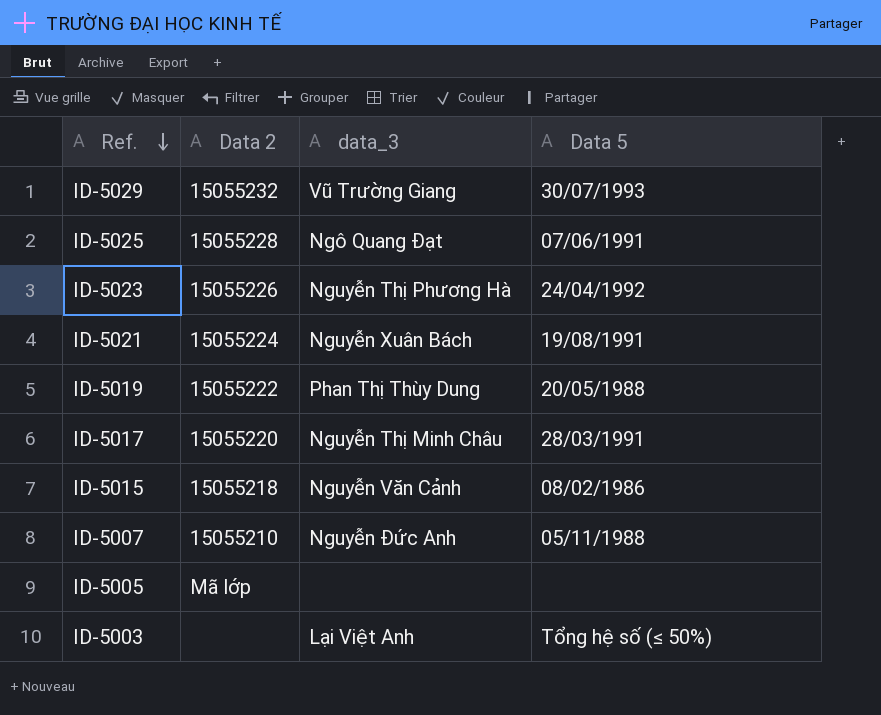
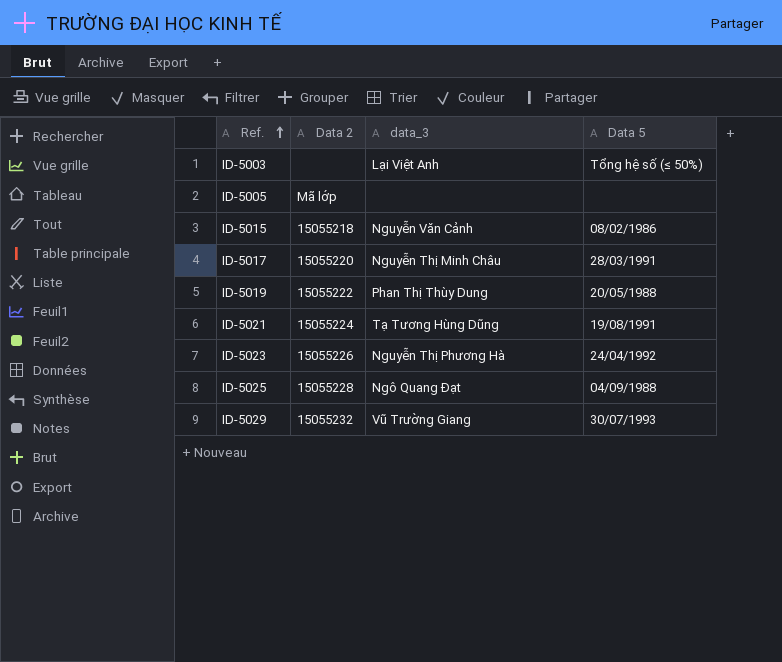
row order: Ref. descending -> Ref. ascending
row ID-5007: 15055210 | Nguyễn Đức Anh | 05/11/1988 -> none
ID-5021 | data_3: Nguyễn Xuân Bách -> Tạ Tương Hùng Dũng
ID-5025 | Data 5: 07/06/1991 -> 04/09/1988

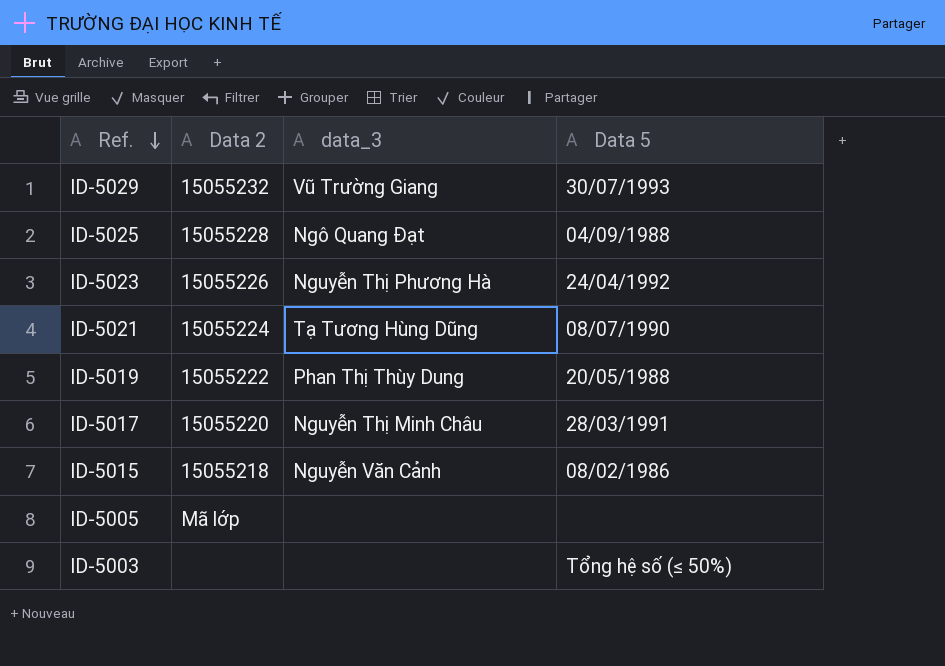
row order: Ref. ascending -> Ref. descending
ID-5021 | Data 5: 19/08/1991 -> 08/07/1990
ID-5003 | data_3: Lại Việt Anh -> none

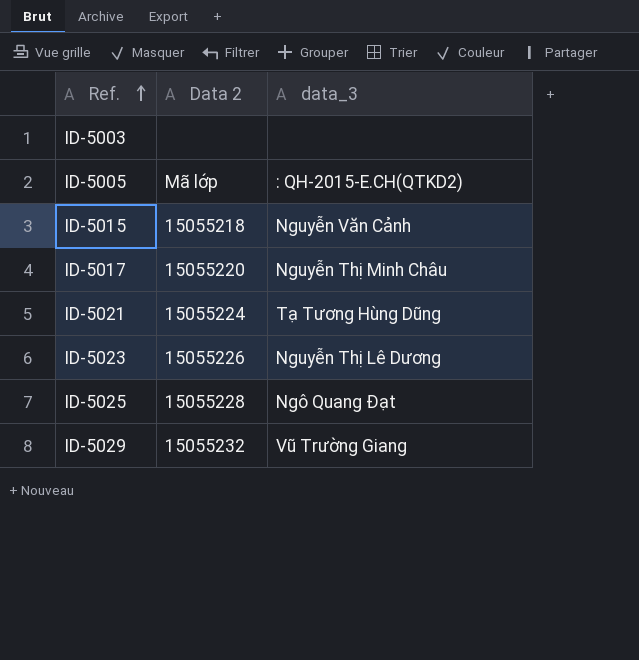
row order: Ref. descending -> Ref. ascending
column Data 5 | position: 4 -> none
row ID-5019: 15055222 | Phan Thị Thùy Dung | 20/05/1988 -> none
ID-5005 | data_3: none -> : QH-2015-E.CH(QTKD2)
ID-5023 | data_3: Nguyễn Thị Phương Hà -> Nguyễn Thị Lê Dương

